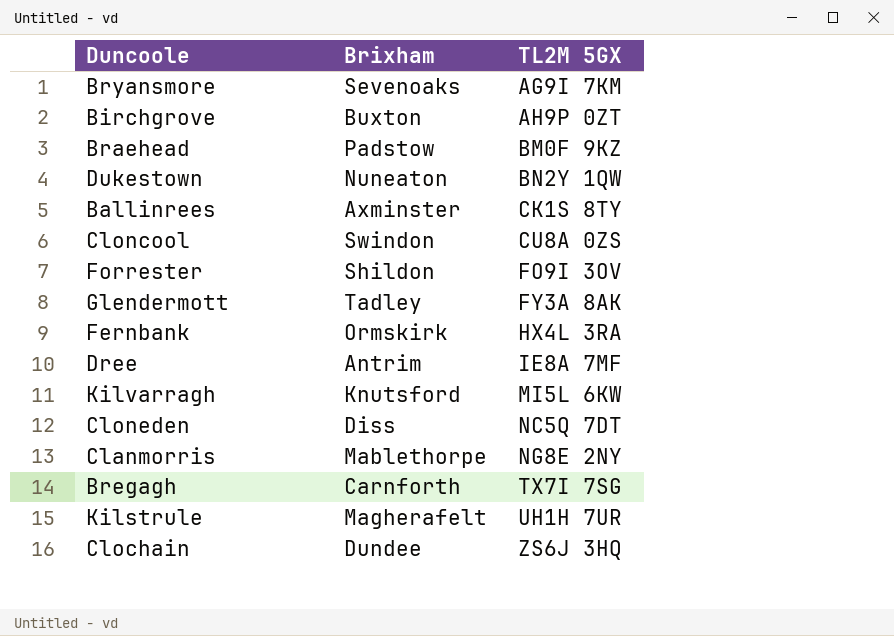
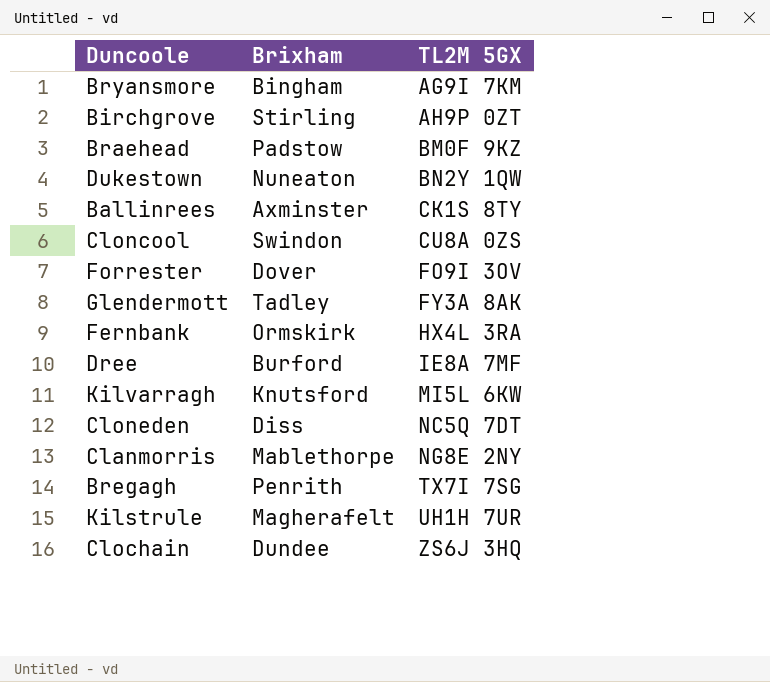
Bryansmore | Brixham: Sevenoaks -> Bingham
Birchgrove | Brixham: Buxton -> Stirling
Forrester | Brixham: Shildon -> Dover
Dree | Brixham: Antrim -> Burford
Bregagh | Brixham: Carnforth -> Penrith

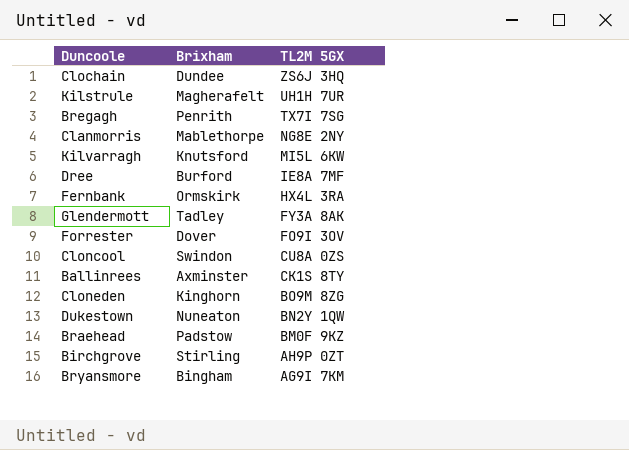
row order: TL2M 5GX ascending -> TL2M 5GX descending
Cloneden | Brixham: Diss -> Kinghorn
Cloneden | TL2M 5GX: NC5Q 7DT -> BO9M 8ZG

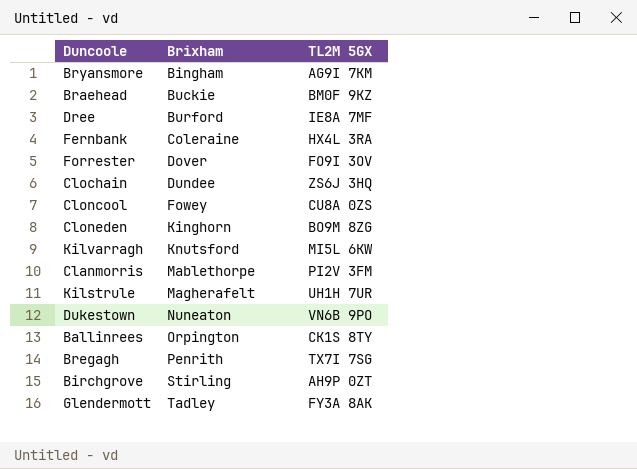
row order: TL2M 5GX descending -> Brixham ascending
Braehead | Brixham: Padstow -> Buckie
Fernbank | Brixham: Ormskirk -> Coleraine
Cloncool | Brixham: Swindon -> Fowey
Clanmorris | TL2M 5GX: NG8E 2NY -> PI2V 3FM
Dukestown | TL2M 5GX: BN2Y 1QW -> VN6B 9PO
Ballinrees | Brixham: Axminster -> Orpington

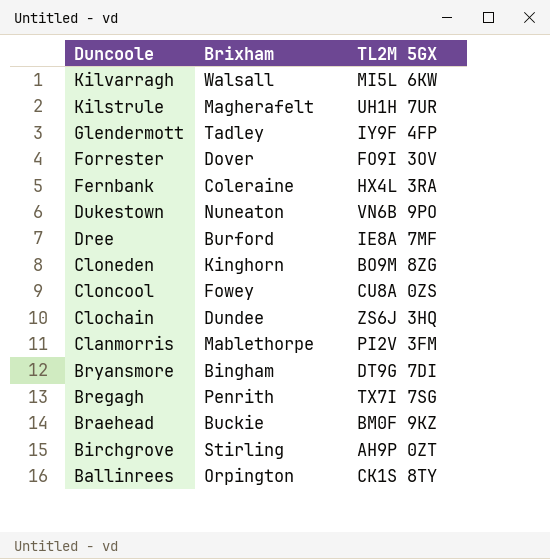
row order: Brixham ascending -> Duncoole descending
Kilvarragh | Brixham: Knutsford -> Walsall
Glendermott | TL2M 5GX: FY3A 8AK -> IY9F 4FP
Bryansmore | TL2M 5GX: AG9I 7KM -> DT9G 7DI

